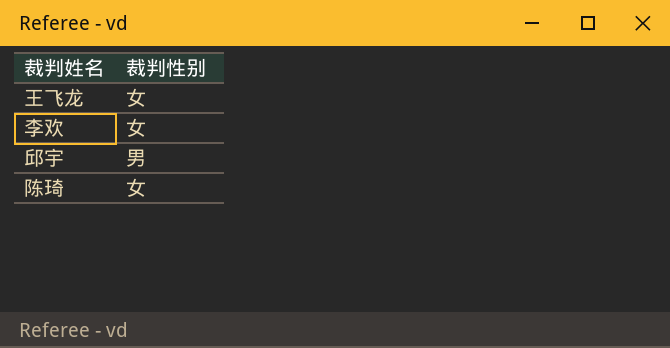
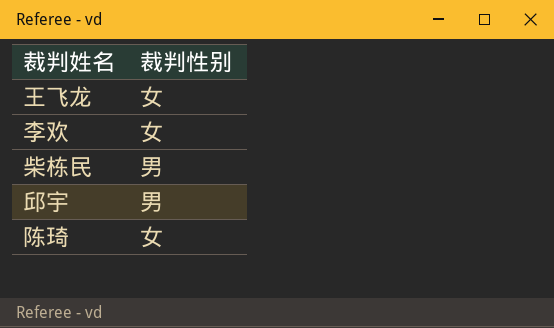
row 柴栋民: none -> 男

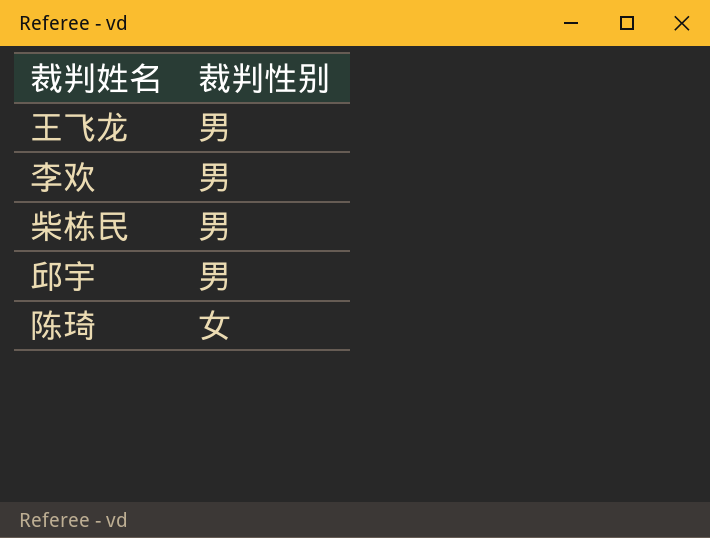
王飞龙 | 裁判性别: 女 -> 男
李欢 | 裁判性别: 女 -> 男

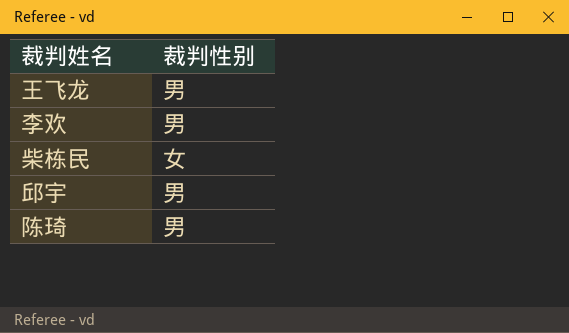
柴栋民 | 裁判性别: 男 -> 女
陈琦 | 裁判性别: 女 -> 男

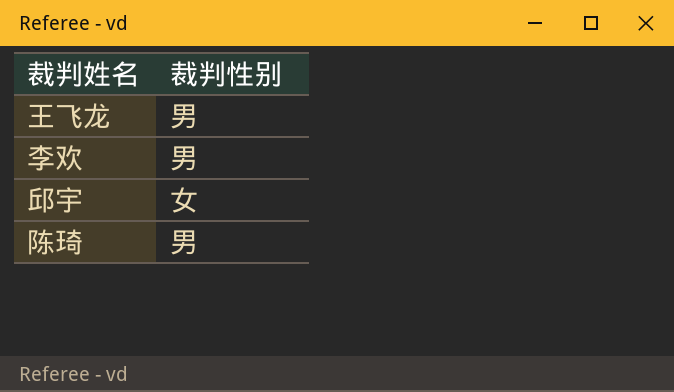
row 柴栋民: 女 -> none
邱宇 | 裁判性别: 男 -> 女

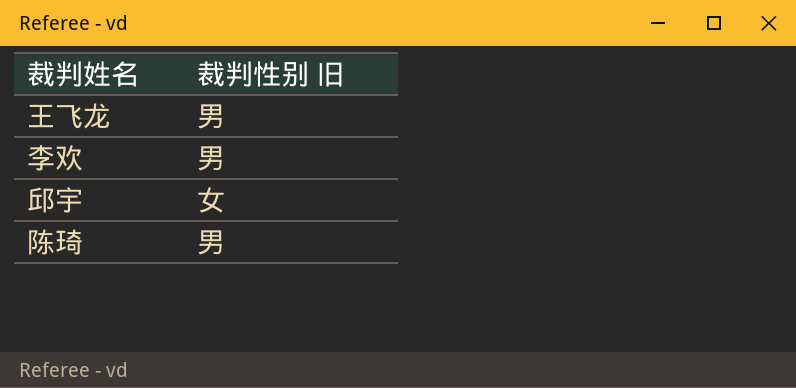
column name: 裁判性别 -> 裁判性别 旧

